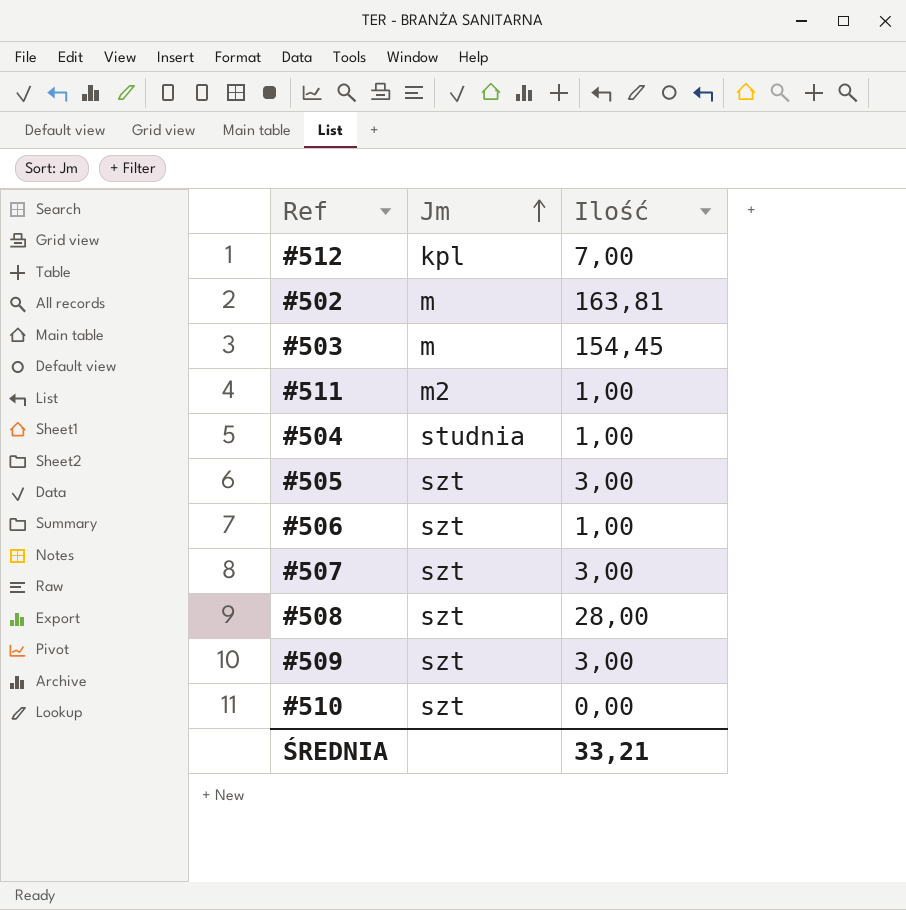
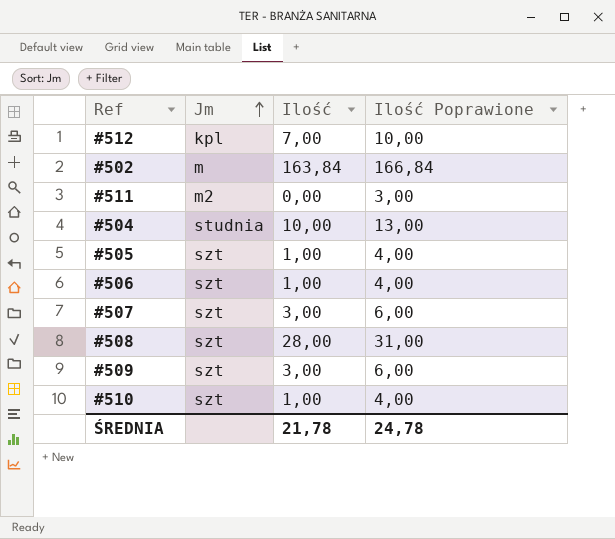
column Ilość Poprawione | formula: none -> [Ilość] + 3
row #503: m | 154,45 -> none
#502 | Ilość: 163,81 -> 163,84
#511 | Ilość: 1,00 -> 0,00
#504 | Ilość: 1,00 -> 10,00
#505 | Ilość: 3,00 -> 1,00
#510 | Ilość: 0,00 -> 1,00
ŚREDNIA | Ilość: 33,21 -> 21,78

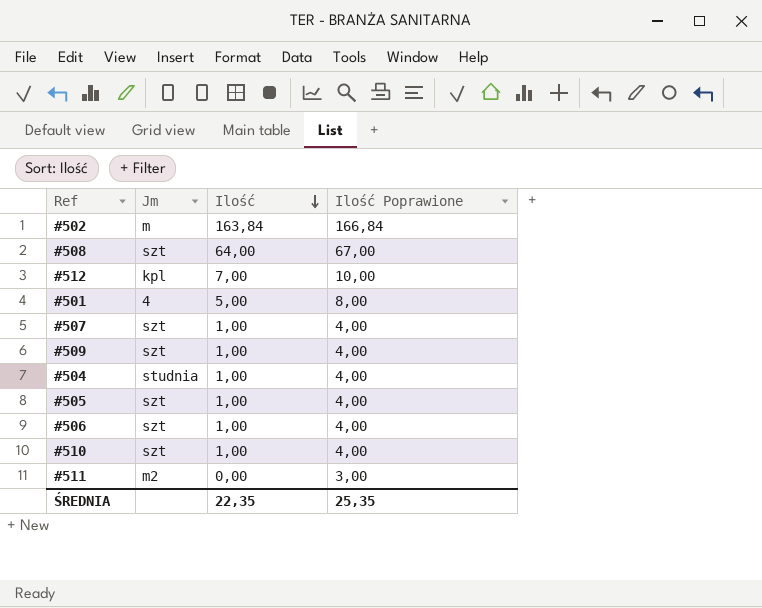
row order: Jm ascending -> Ilość descending
#508 | Ilość: 28,00 -> 64,00
#508 | Ilość Poprawione: 31,00 -> 67,00
row #501: none -> 4 | 5,00 | 8,00
#507 | Ilość: 3,00 -> 1,00
#507 | Ilość Poprawione: 6,00 -> 4,00
#509 | Ilość: 3,00 -> 1,00
#509 | Ilość Poprawione: 6,00 -> 4,00
#504 | Ilość: 10,00 -> 1,00
#504 | Ilość Poprawione: 13,00 -> 4,00
ŚREDNIA | Ilość: 21,78 -> 22,35
ŚREDNIA | Ilość Poprawione: 24,78 -> 25,35

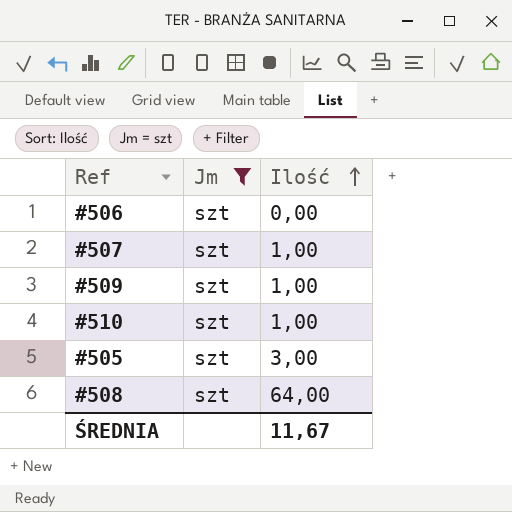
filter: none -> Jm = szt
row order: Ilość descending -> Ilość ascending
column Ilość Poprawione | formula: [Ilość] + 3 -> none
#506 | Ilość: 1,00 -> 0,00
#505 | Ilość: 1,00 -> 3,00
ŚREDNIA | Ilość: 22,35 -> 11,67

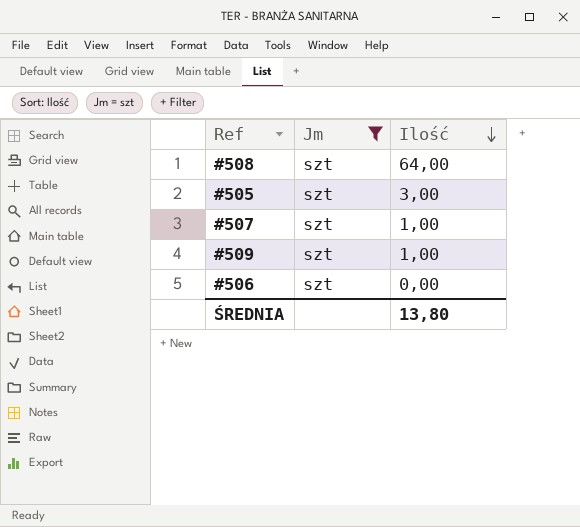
row order: Ilość ascending -> Ilość descending
row #510: szt | 1,00 -> none
ŚREDNIA | Ilość: 11,67 -> 13,80

